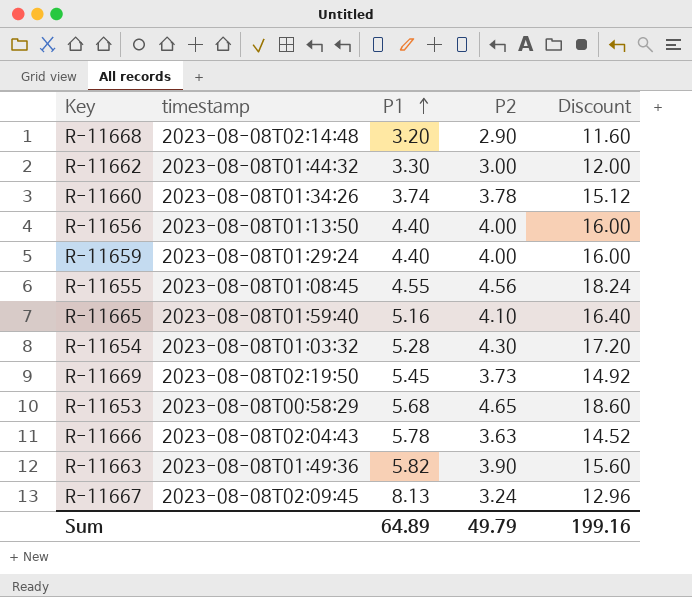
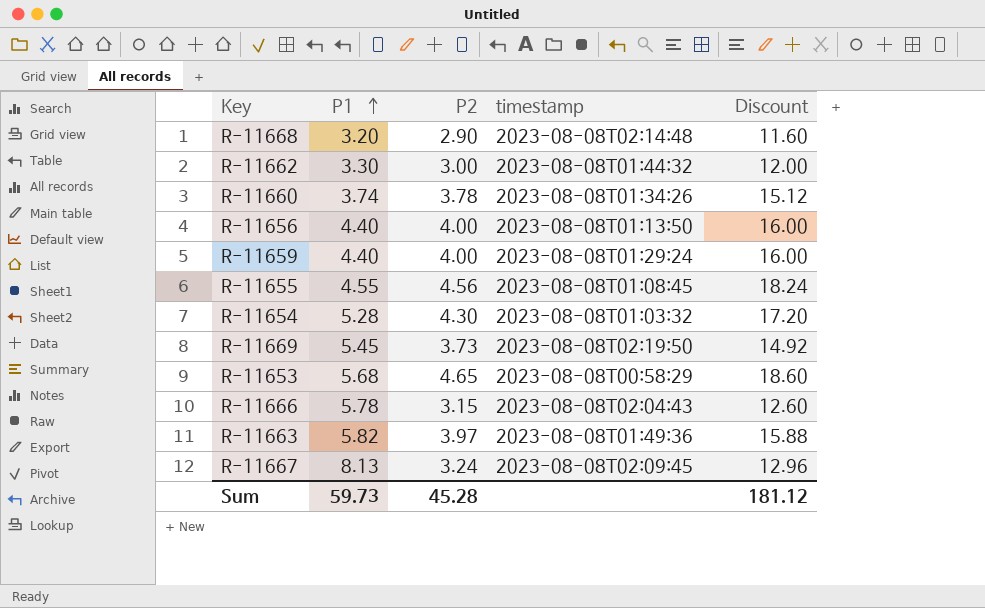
column timestamp | position: 2 -> 4
row R-11665: 2023-08-08T01:59:40 | 5.16 | 4.10 | 16.40 -> none
R-11666 | P2: 3.63 -> 3.15
R-11666 | Discount: 14.52 -> 12.60
R-11663 | P2: 3.90 -> 3.97
R-11663 | Discount: 15.60 -> 15.88
Sum | P1: 64.89 -> 59.73
Sum | P2: 49.79 -> 45.28
Sum | Discount: 199.16 -> 181.12

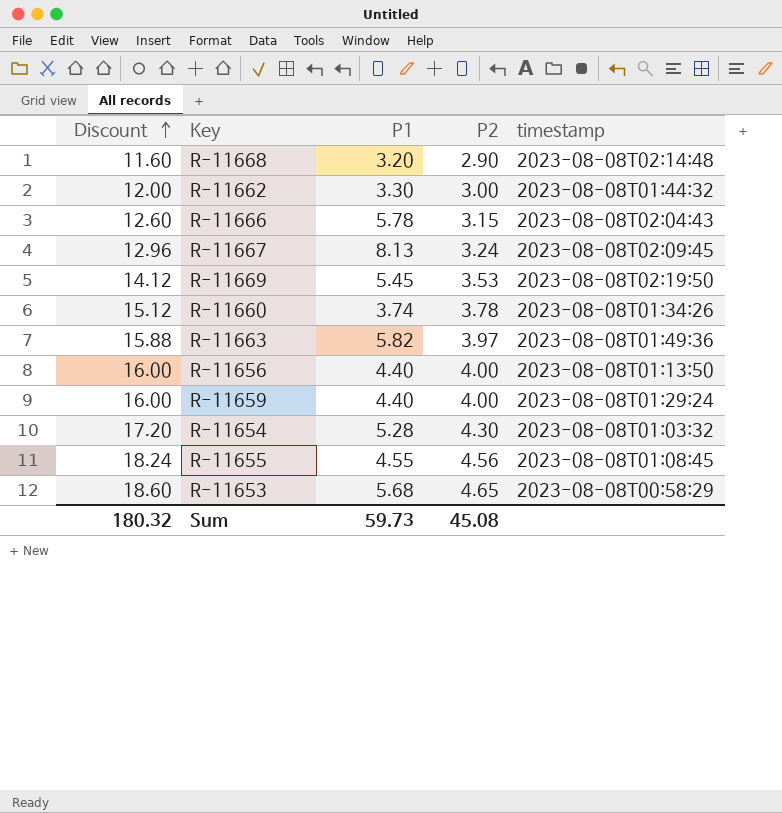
row order: P1 ascending -> Discount ascending
column Discount | position: 5 -> 1
R-11669 | Discount: 14.92 -> 14.12
R-11669 | P2: 3.73 -> 3.53
Sum | Discount: 181.12 -> 180.32
Sum | P2: 45.28 -> 45.08

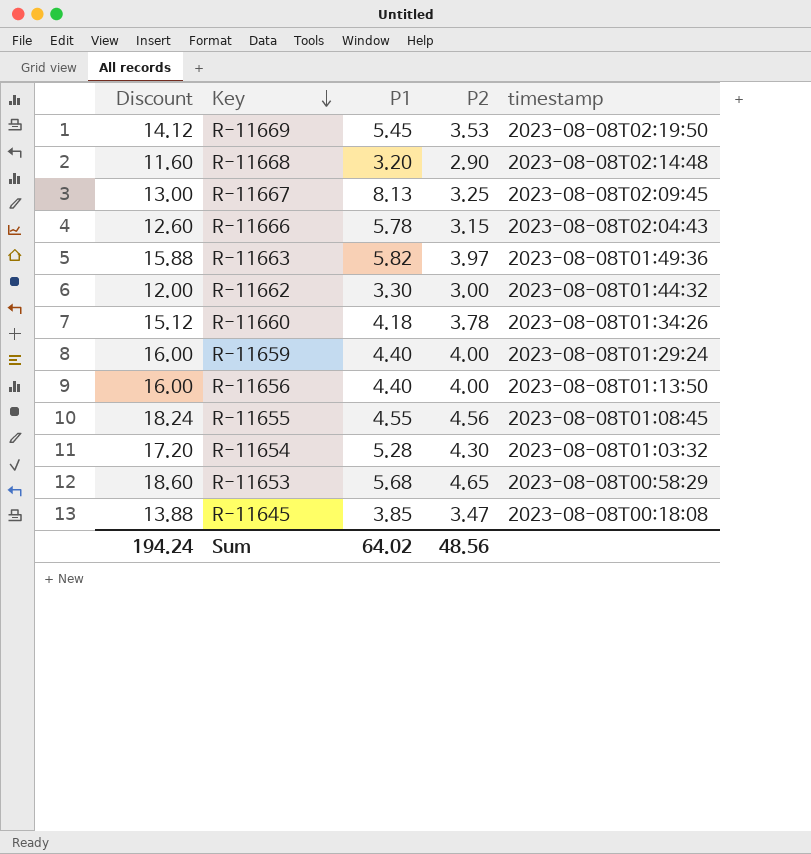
row order: Discount ascending -> Key descending
R-11667 | Discount: 12.96 -> 13.00
R-11667 | P2: 3.24 -> 3.25
R-11660 | P1: 3.74 -> 4.18
row R-11645: none -> 13.88 | 3.85 | 3.47 | 2023-08-08T00:18:08
Sum | Discount: 180.32 -> 194.24
Sum | P1: 59.73 -> 64.02
Sum | P2: 45.08 -> 48.56

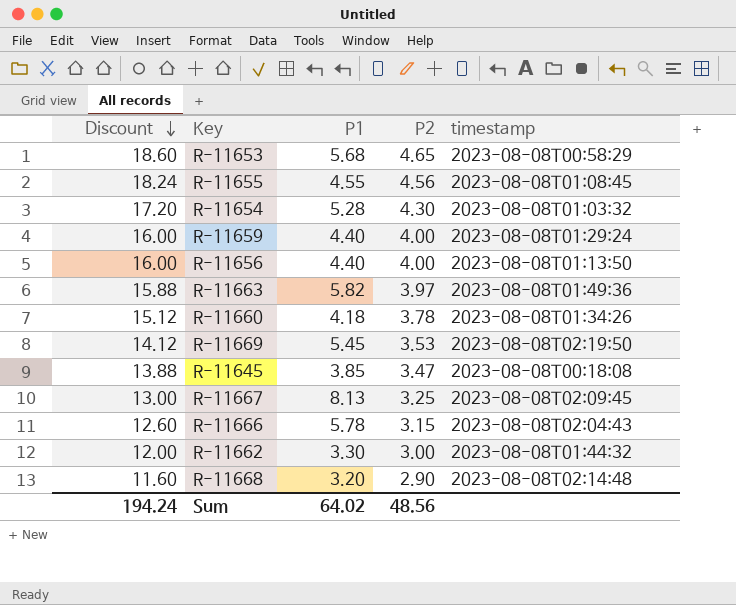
row order: Key descending -> Discount descending

